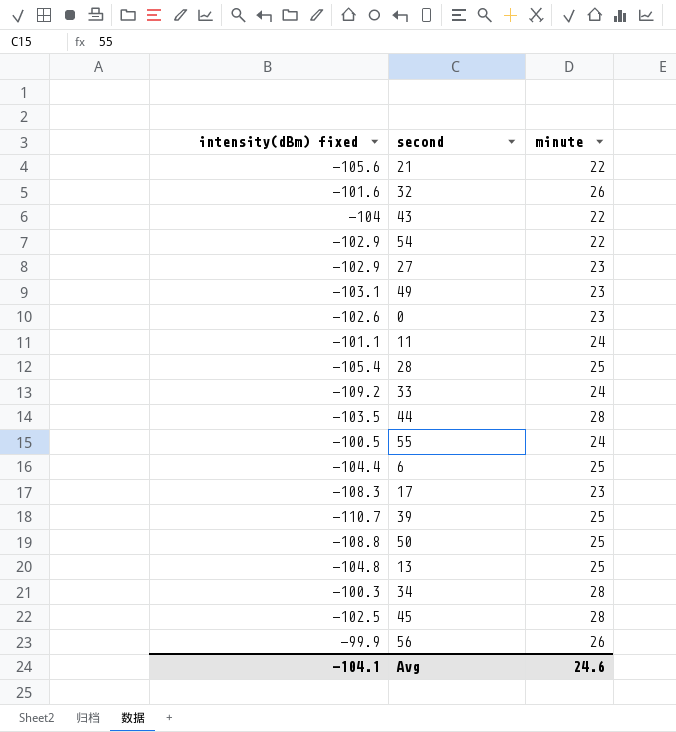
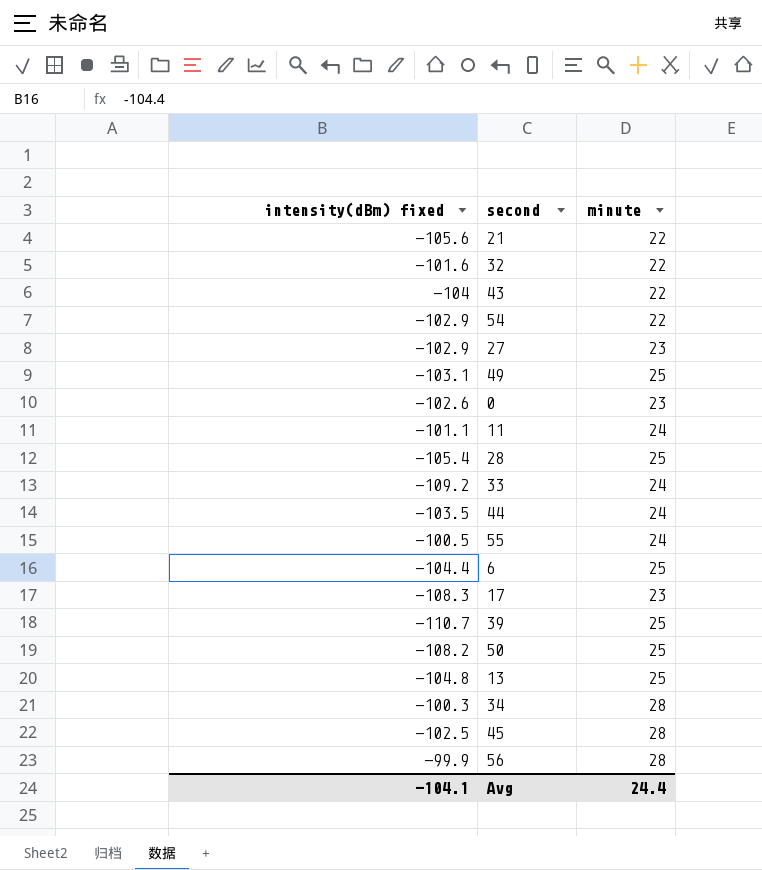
32 | minute: 26 -> 22
49 | minute: 23 -> 25
44 | minute: 28 -> 24
50 | intensity(dBm) fixed: -108.8 -> -108.2
56 | minute: 26 -> 28
Avg | minute: 24.6 -> 24.4

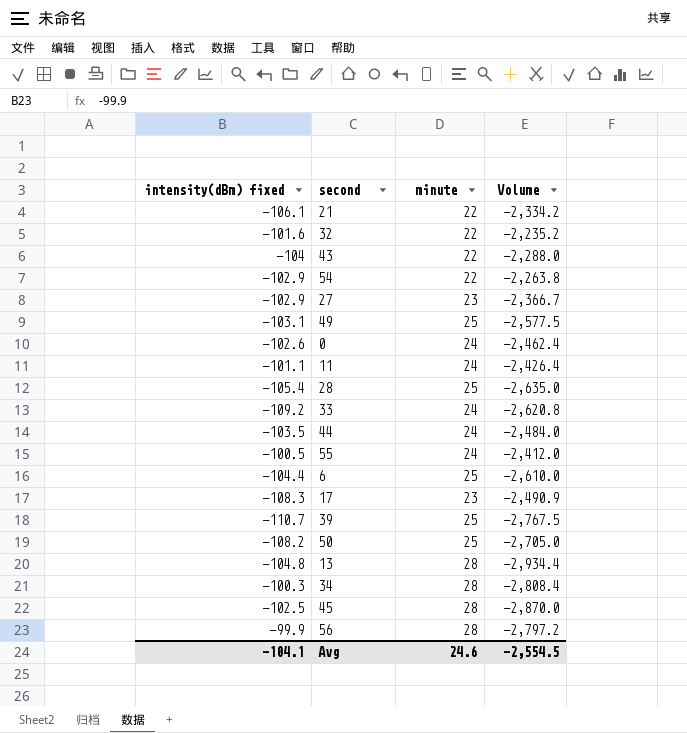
column Volume | formula: none -> [intensity(dBm) fixed] * [minute]
21 | intensity(dBm) fixed: -105.6 -> -106.1
0 | minute: 23 -> 24
13 | minute: 25 -> 28
Avg | minute: 24.4 -> 24.6

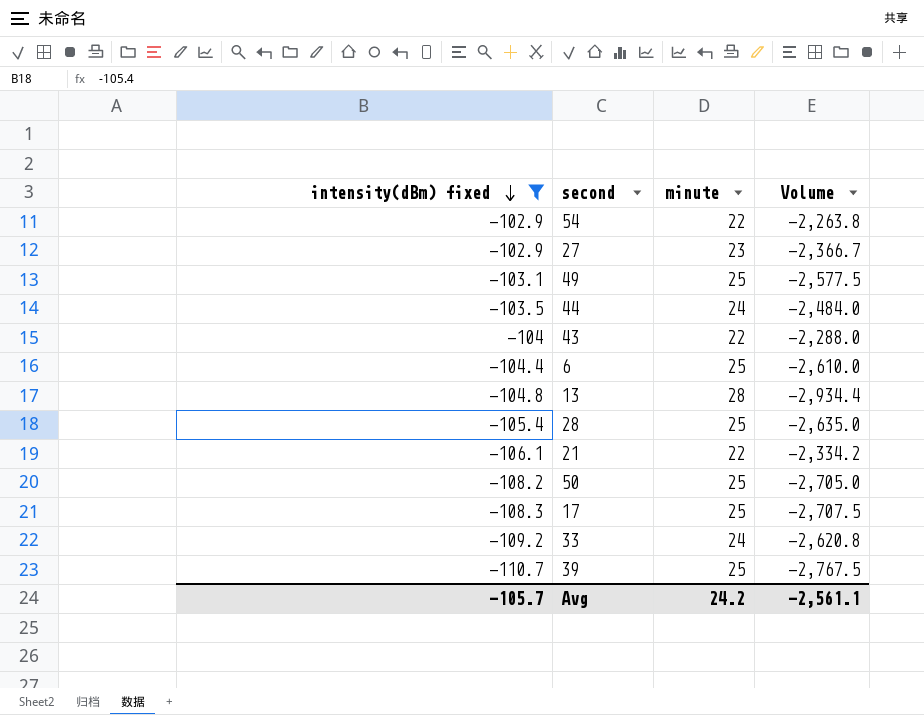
filter: none -> intensity(dBm) fixed <= -102.9
row order: none -> intensity(dBm) fixed descending
17 | minute: 23 -> 25
17 | Volume: -2,490.9 -> -2,707.5
Avg | intensity(dBm) fixed: -104.1 -> -105.7
Avg | minute: 24.6 -> 24.2
Avg | Volume: -2,554.5 -> -2,561.1

